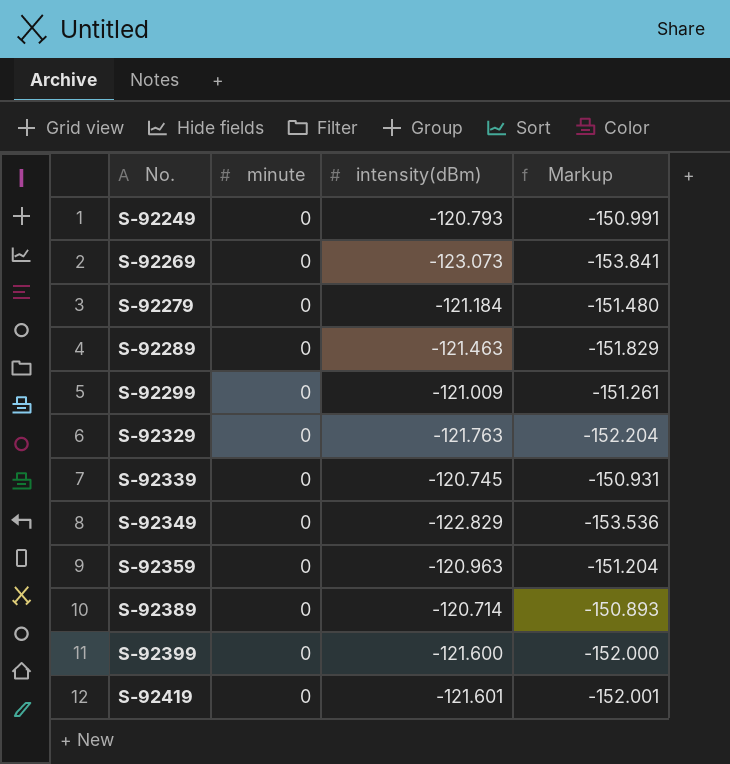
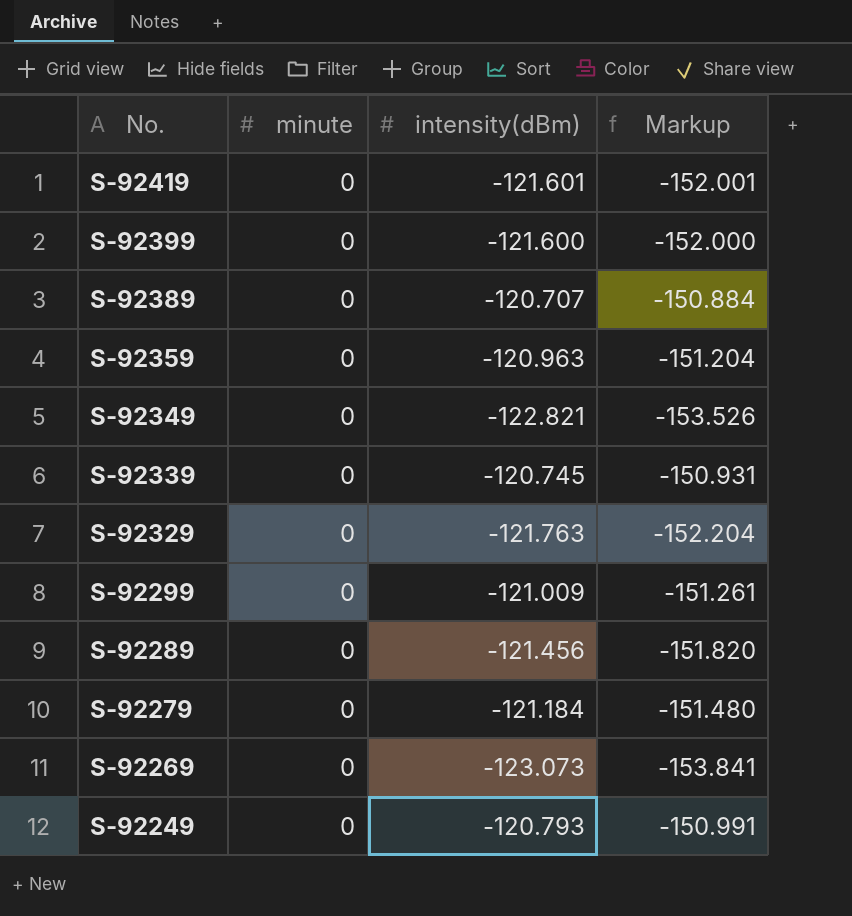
row order: No. ascending -> No. descending
S-92389 | intensity(dBm): -120.714 -> -120.707
S-92389 | Markup: -150.893 -> -150.884
S-92349 | intensity(dBm): -122.829 -> -122.821
S-92349 | Markup: -153.536 -> -153.526
S-92289 | intensity(dBm): -121.463 -> -121.456
S-92289 | Markup: -151.829 -> -151.820

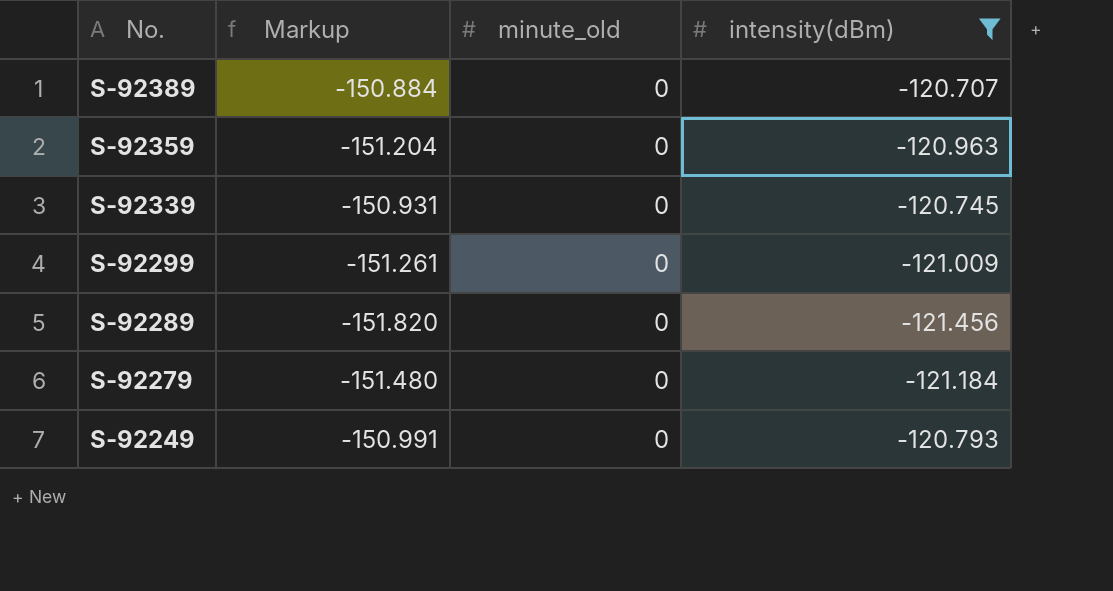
filter: none -> intensity(dBm) >= -121.456
column Markup | position: 4 -> 2
column name: minute -> minute_old

